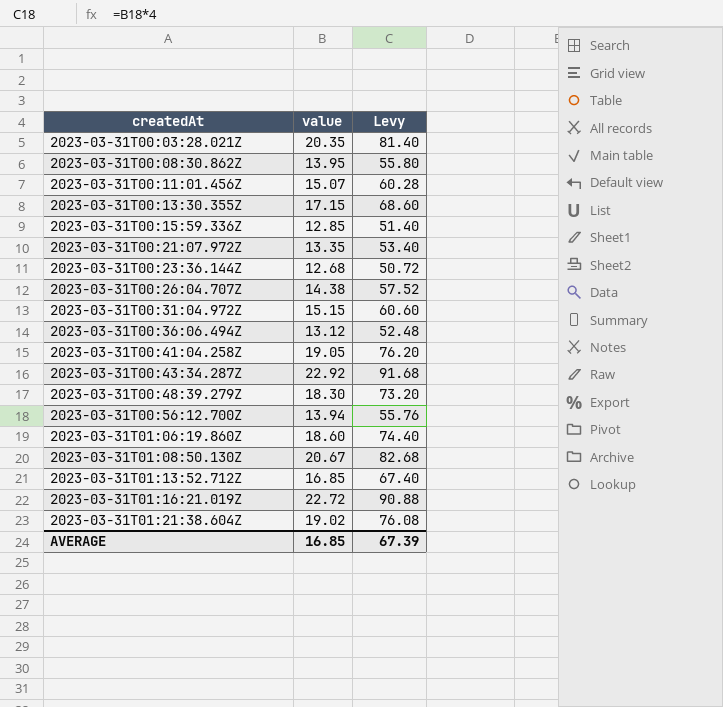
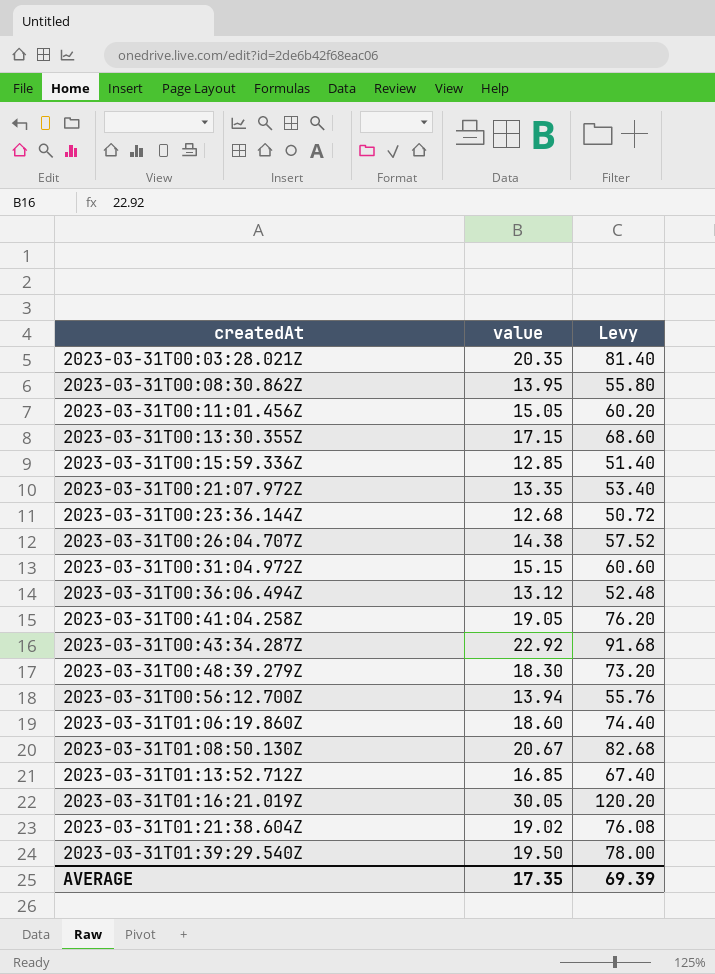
2023-03-31T00:11:01.456Z | value: 15.07 -> 15.05
2023-03-31T00:11:01.456Z | Levy: 60.28 -> 60.20
2023-03-31T01:16:21.019Z | value: 22.72 -> 30.05
2023-03-31T01:16:21.019Z | Levy: 90.88 -> 120.20
row 2023-03-31T01:39:29.540Z: none -> 19.50 | 78.00
AVERAGE | value: 16.85 -> 17.35
AVERAGE | Levy: 67.39 -> 69.39

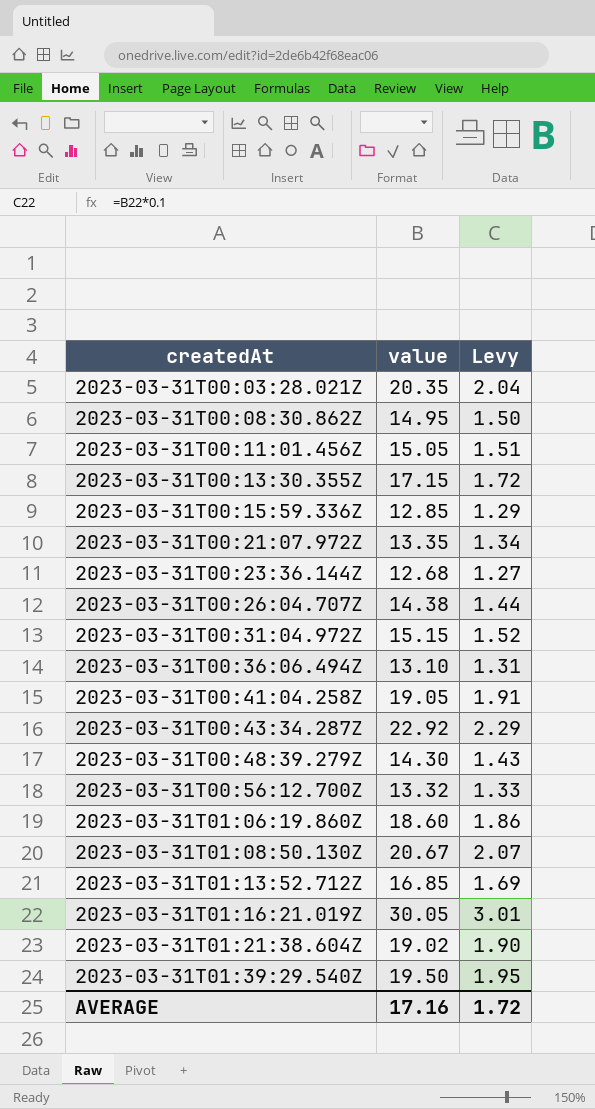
column Levy | formula: [value] * 4 -> [value] * 0.1
2023-03-31T00:08:30.862Z | value: 13.95 -> 14.95
2023-03-31T00:36:06.494Z | value: 13.12 -> 13.10
2023-03-31T00:48:39.279Z | value: 18.30 -> 14.30
2023-03-31T00:56:12.700Z | value: 13.94 -> 13.32
AVERAGE | value: 17.35 -> 17.16
AVERAGE | Levy: 69.39 -> 1.72

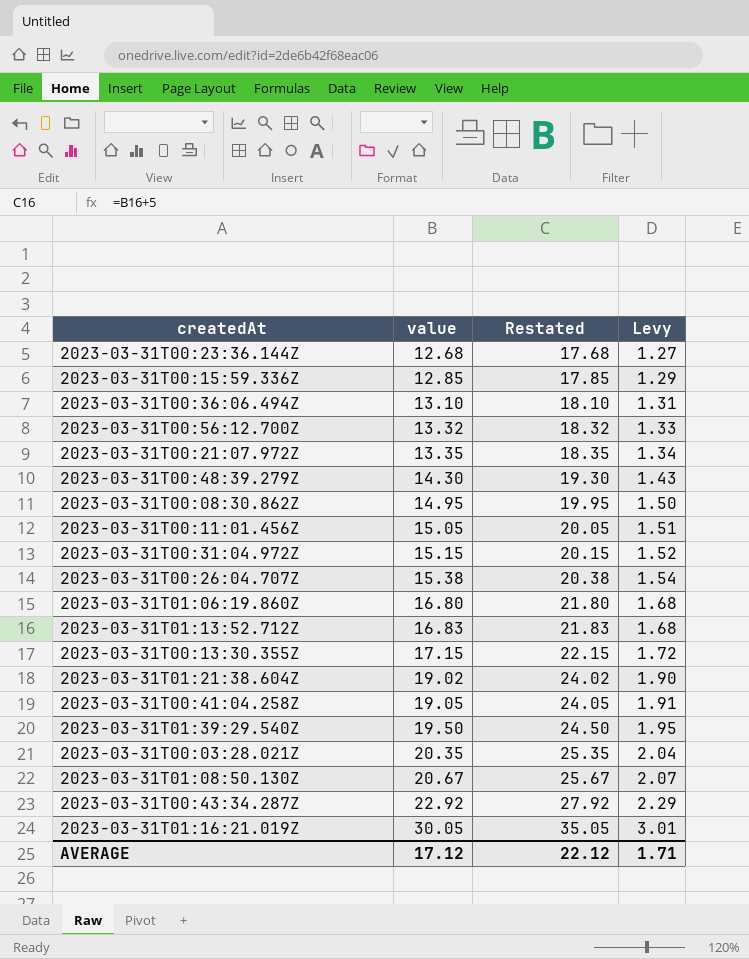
row order: createdAt ascending -> value ascending
column Restated | formula: none -> [value] + 5
2023-03-31T00:26:04.707Z | value: 14.38 -> 15.38
2023-03-31T00:26:04.707Z | Levy: 1.44 -> 1.54
2023-03-31T01:06:19.860Z | value: 18.60 -> 16.80
2023-03-31T01:06:19.860Z | Levy: 1.86 -> 1.68
2023-03-31T01:13:52.712Z | value: 16.85 -> 16.83
2023-03-31T01:13:52.712Z | Levy: 1.69 -> 1.68
AVERAGE | value: 17.16 -> 17.12
AVERAGE | Levy: 1.72 -> 1.71

